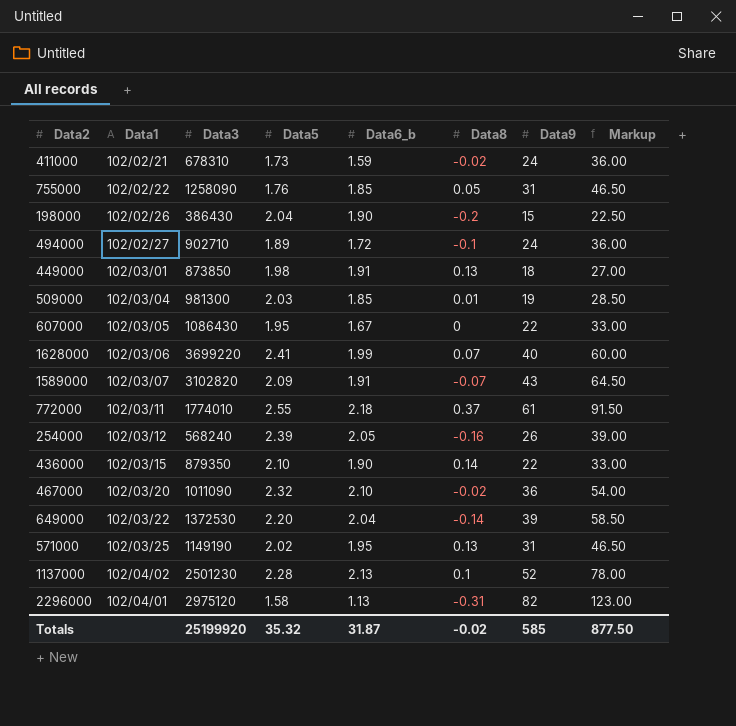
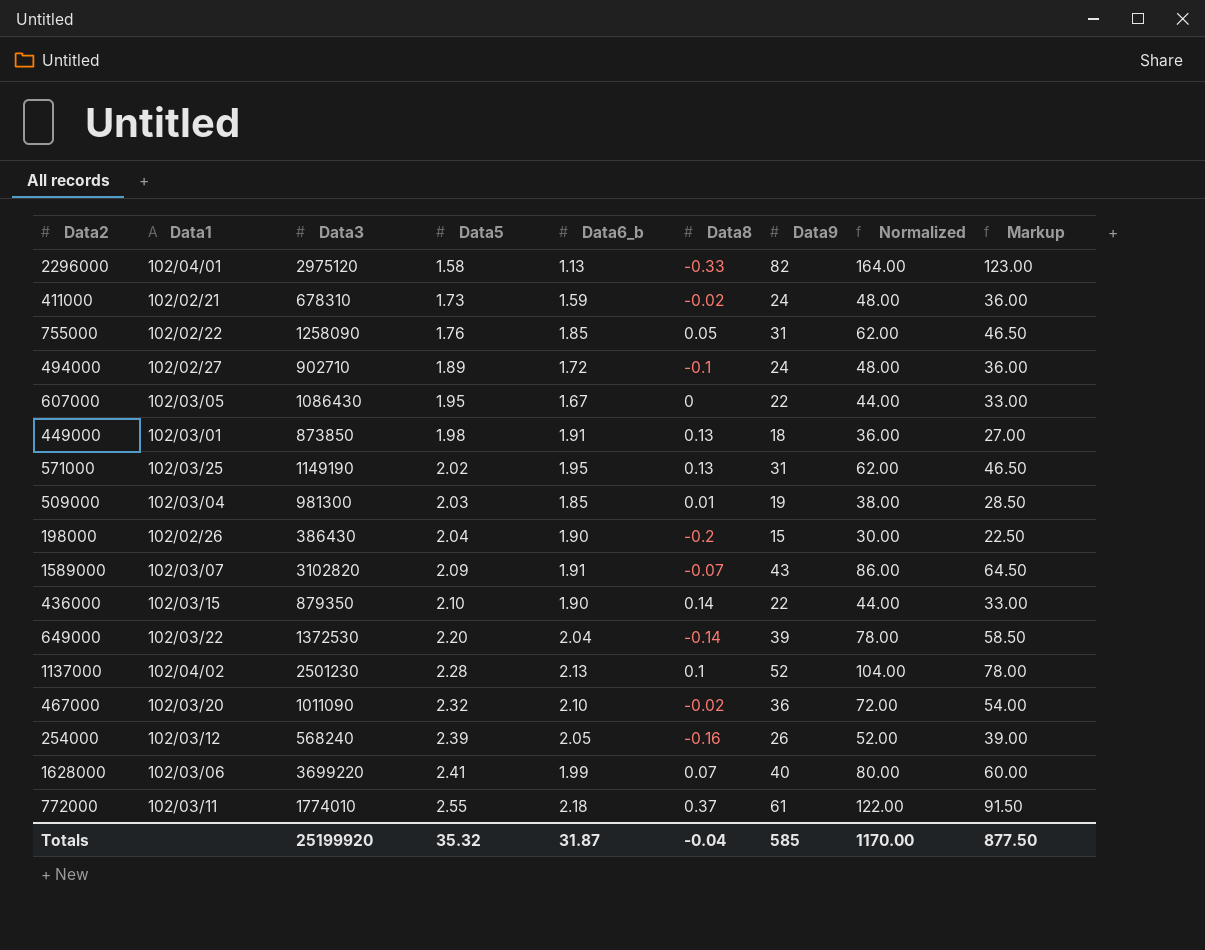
row order: none -> Data5 ascending
column Normalized | formula: none -> [Data9] * 2
2296000 | Data8: -0.31 -> -0.33
Totals | Data8: -0.02 -> -0.04

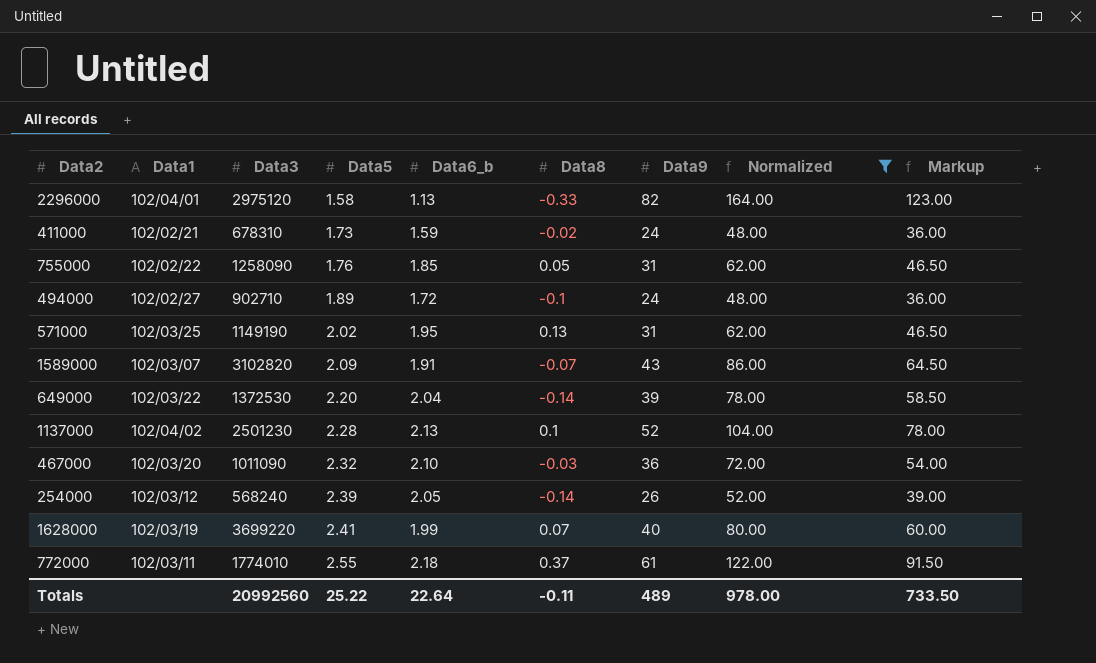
filter: none -> Normalized >= 48.00
467000 | Data8: -0.02 -> -0.03
254000 | Data8: -0.16 -> -0.14
1628000 | Data1: 102/03/06 -> 102/03/19
Totals | Data3: 25199920 -> 20992560
Totals | Data5: 35.32 -> 25.22
Totals | Data6_b: 31.87 -> 22.64
Totals | Data8: -0.04 -> -0.11
Totals | Data9: 585 -> 489
Totals | Normalized: 1170.00 -> 978.00
Totals | Markup: 877.50 -> 733.50

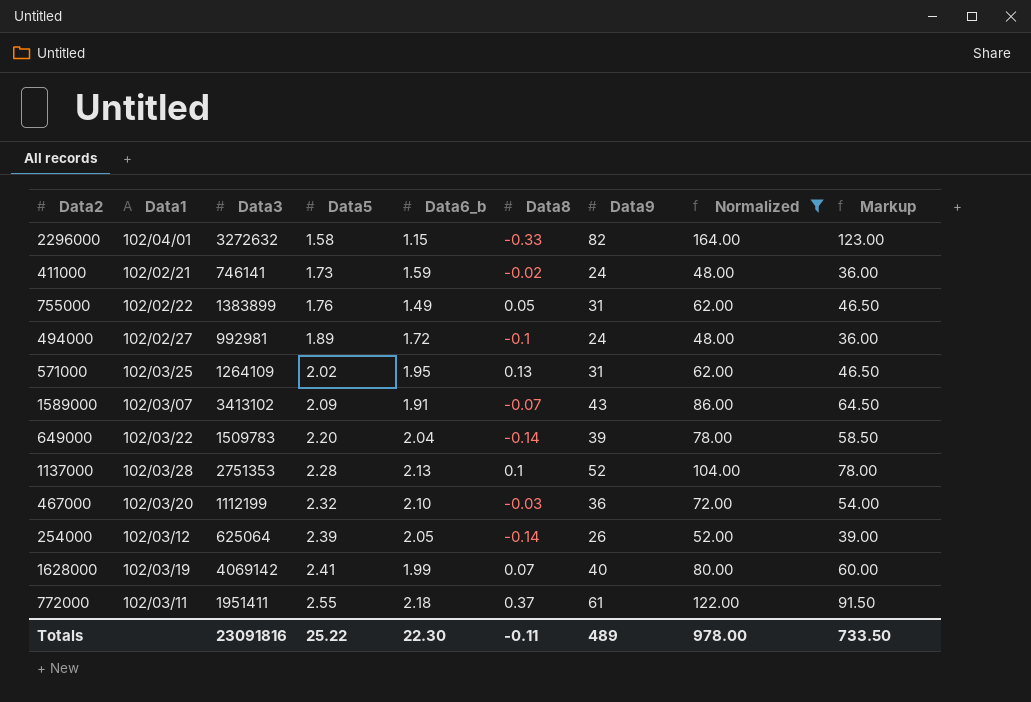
2296000 | Data3: 2975120 -> 3272632
2296000 | Data6_b: 1.13 -> 1.15
411000 | Data3: 678310 -> 746141
755000 | Data3: 1258090 -> 1383899
755000 | Data6_b: 1.85 -> 1.49
494000 | Data3: 902710 -> 992981
571000 | Data3: 1149190 -> 1264109
1589000 | Data3: 3102820 -> 3413102
649000 | Data3: 1372530 -> 1509783
1137000 | Data1: 102/04/02 -> 102/03/28
1137000 | Data3: 2501230 -> 2751353
467000 | Data3: 1011090 -> 1112199
254000 | Data3: 568240 -> 625064
1628000 | Data3: 3699220 -> 4069142
772000 | Data3: 1774010 -> 1951411
Totals | Data3: 20992560 -> 23091816
Totals | Data6_b: 22.64 -> 22.30

